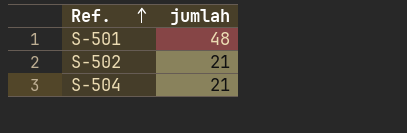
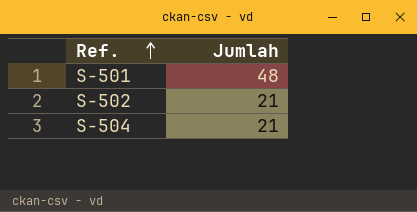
column name: jumlah -> Jumlah

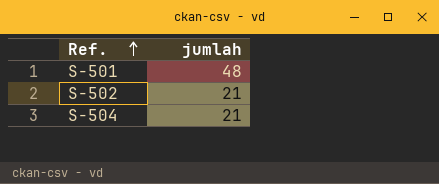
column name: Jumlah -> jumlah

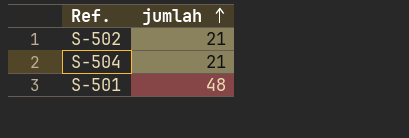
row order: Ref. ascending -> jumlah ascending

